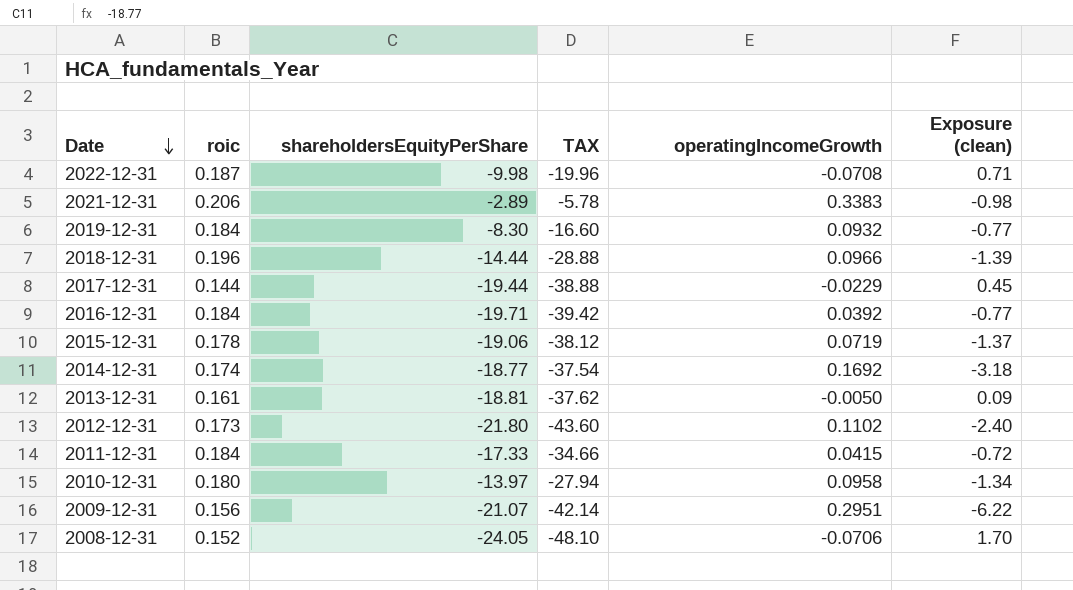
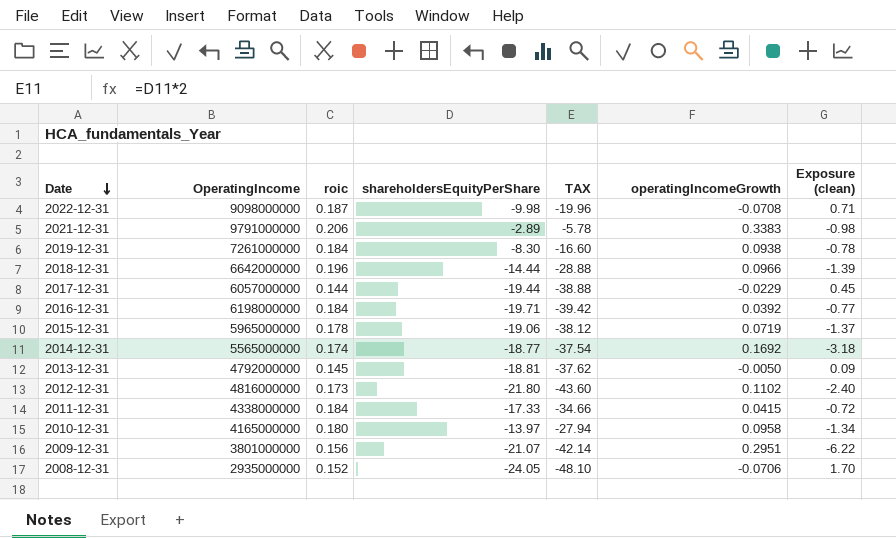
column OperatingIncome | position: none -> 2
2019-12-31 | operatingIncomeGrowth: 0.0932 -> 0.0938
2019-12-31 | Exposure (clean): -0.77 -> -0.78
2013-12-31 | roic: 0.161 -> 0.145

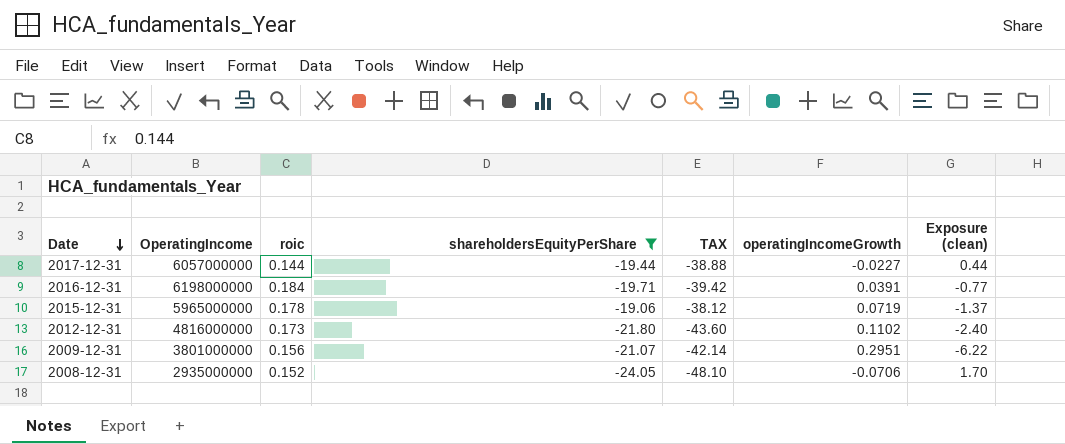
filter: none -> shareholdersEquityPerShare <= -19.06
2017-12-31 | operatingIncomeGrowth: -0.0229 -> -0.0227
2017-12-31 | Exposure (clean): 0.45 -> 0.44
2016-12-31 | operatingIncomeGrowth: 0.0392 -> 0.0391

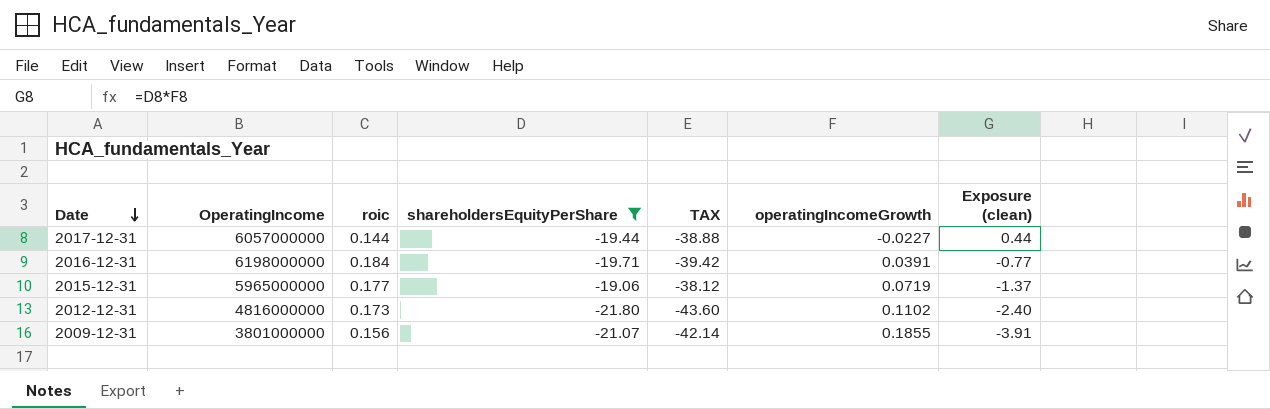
row 2008-12-31: 2935000000 | 0.152 | -24.05 | -48.10 | -0.0706 | 1.70 -> none
2015-12-31 | roic: 0.178 -> 0.177
2009-12-31 | operatingIncomeGrowth: 0.2951 -> 0.1855
2009-12-31 | Exposure (clean): -6.22 -> -3.91

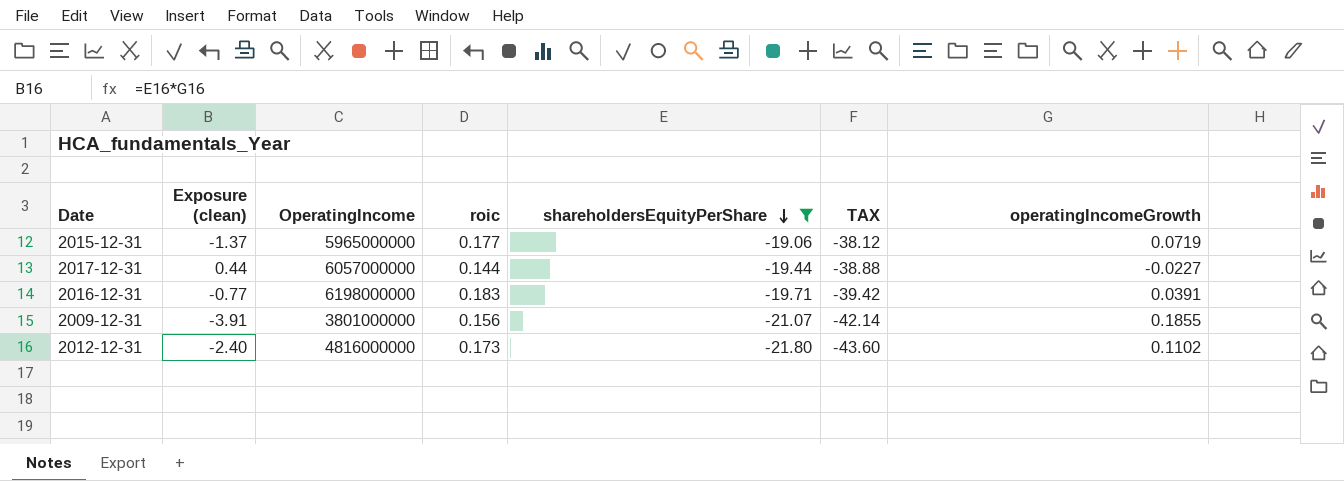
row order: Date descending -> shareholdersEquityPerShare descending
column Exposure (clean) | position: 7 -> 2
2016-12-31 | roic: 0.184 -> 0.183

